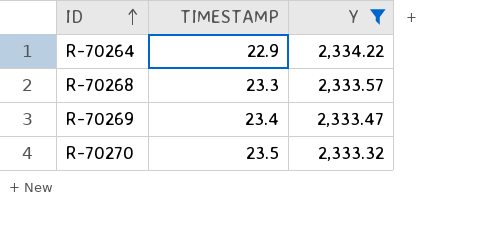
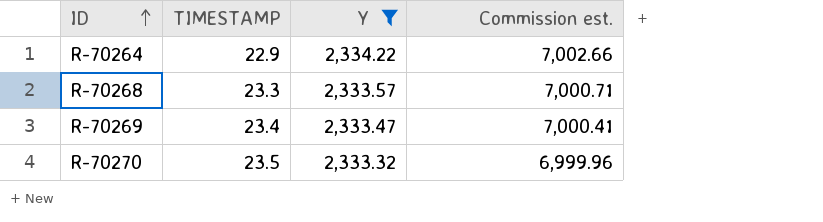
column Commission est. | formula: none -> [Y] * 3

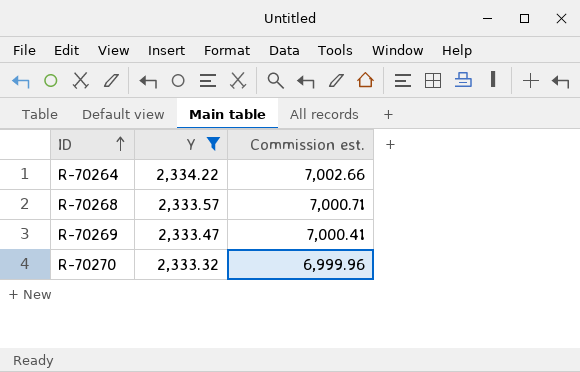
column TIMESTAMP | position: 2 -> none

